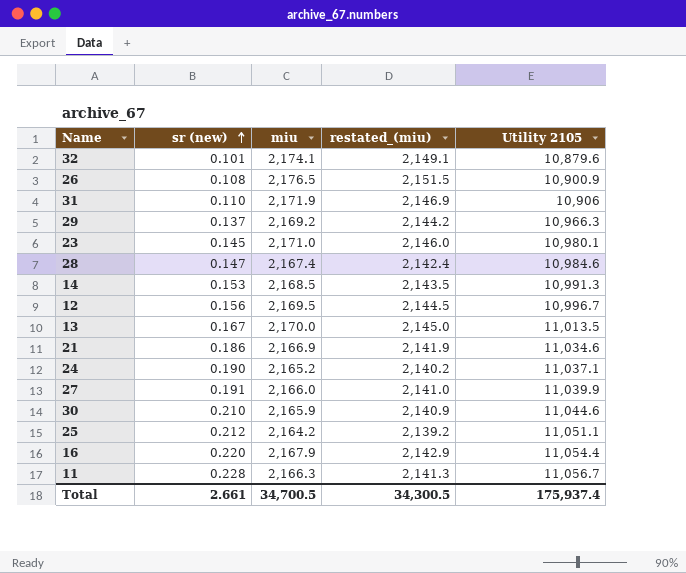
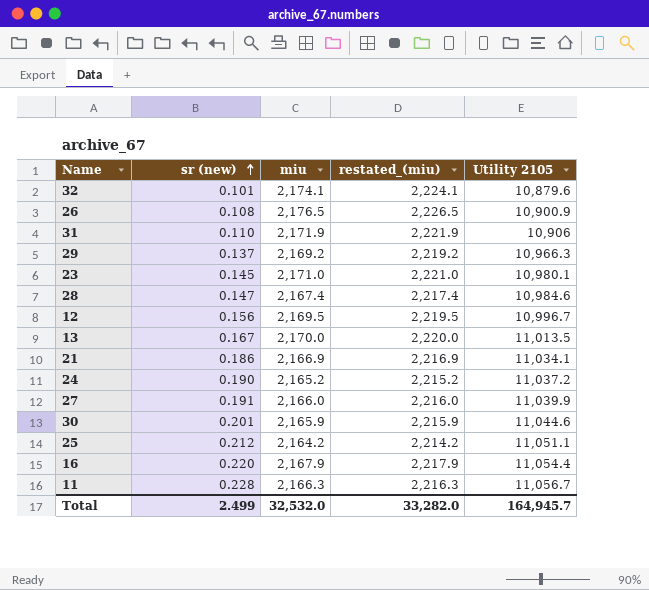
column restated_(miu) | formula: [miu] - 25 -> [miu] + 50
row 14: 0.153 | 2,168.5 | 2,143.5 | 10,991.3 -> none
21 | Utility 2105: 11,034.6 -> 11,034.1
24 | Utility 2105: 11,037.1 -> 11,037.2
30 | sr (new): 0.210 -> 0.201
Total | sr (new): 2.661 -> 2.499
Total | miu: 34,700.5 -> 32,532.0
Total | restated_(miu): 34,300.5 -> 33,282.0
Total | Utility 2105: 175,937.4 -> 164,945.7

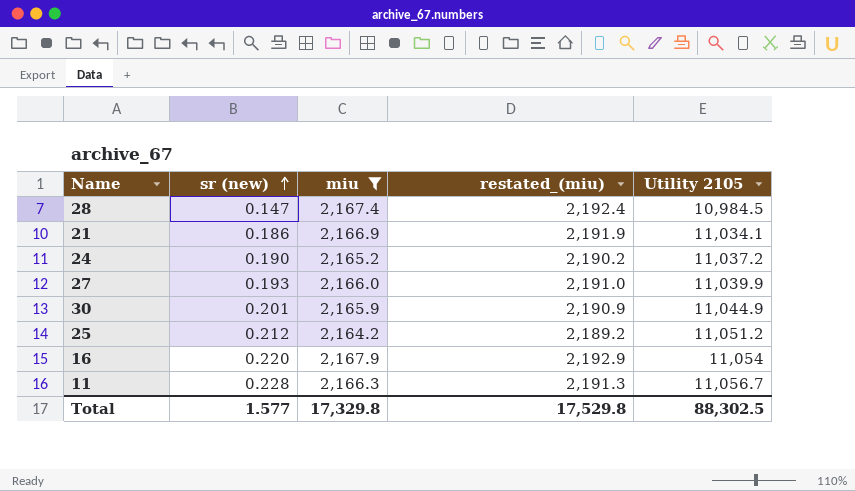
filter: none -> miu <= 2,167.9
column restated_(miu) | formula: [miu] + 50 -> [miu] + 25
28 | Utility 2105: 10,984.6 -> 10,984.5
27 | sr (new): 0.191 -> 0.193
30 | Utility 2105: 11,044.6 -> 11,044.9
25 | Utility 2105: 11,051.1 -> 11,051.2
16 | Utility 2105: 11,054.4 -> 11,054
Total | sr (new): 2.499 -> 1.577
Total | miu: 32,532.0 -> 17,329.8
Total | restated_(miu): 33,282.0 -> 17,529.8
Total | Utility 2105: 164,945.7 -> 88,302.5

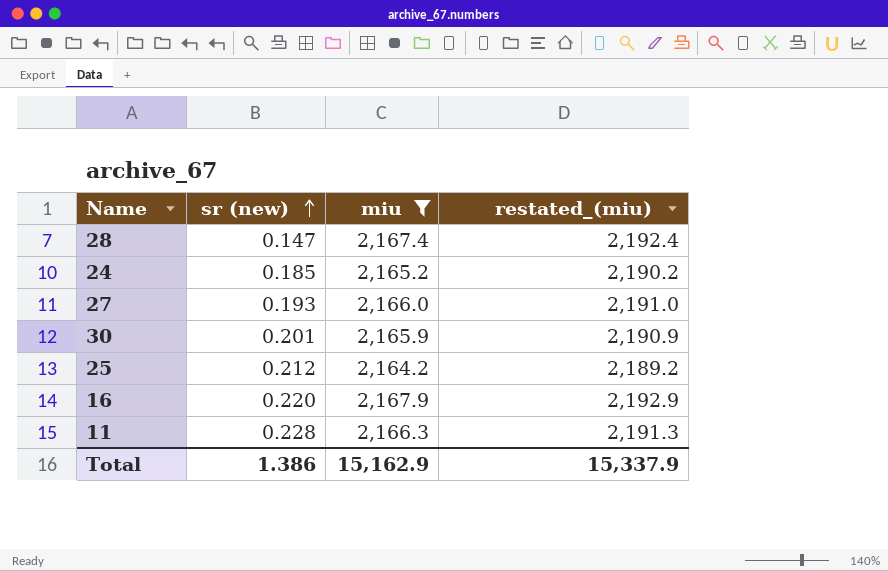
column Utility 2105 | position: 5 -> none
row 21: 0.186 | 2,166.9 | 2,191.9 | 11,034.1 -> none
24 | sr (new): 0.190 -> 0.185
Total | sr (new): 1.577 -> 1.386
Total | miu: 17,329.8 -> 15,162.9
Total | restated_(miu): 17,529.8 -> 15,337.9

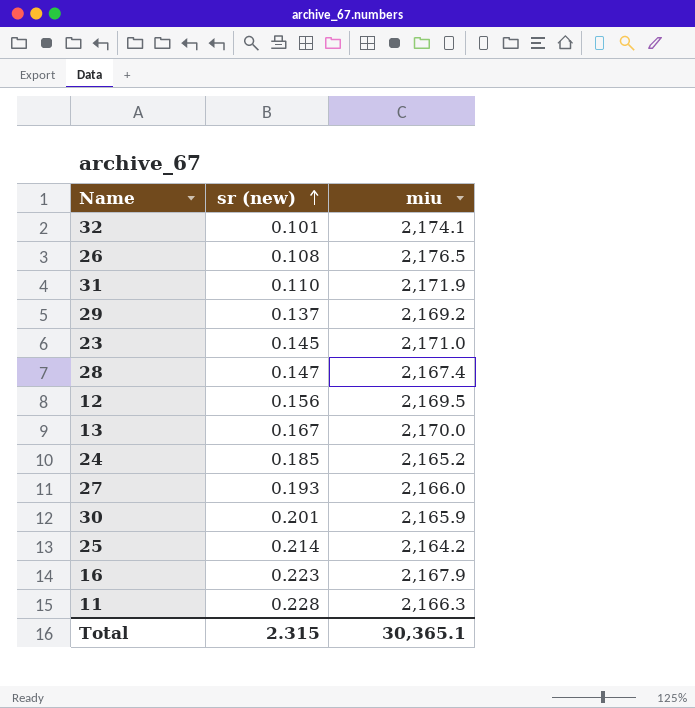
filter: miu <= 2,167.9 -> none
column restated_(miu) | formula: [miu] + 25 -> none
25 | sr (new): 0.212 -> 0.214
16 | sr (new): 0.220 -> 0.223
Total | sr (new): 1.386 -> 2.315
Total | miu: 15,162.9 -> 30,365.1

